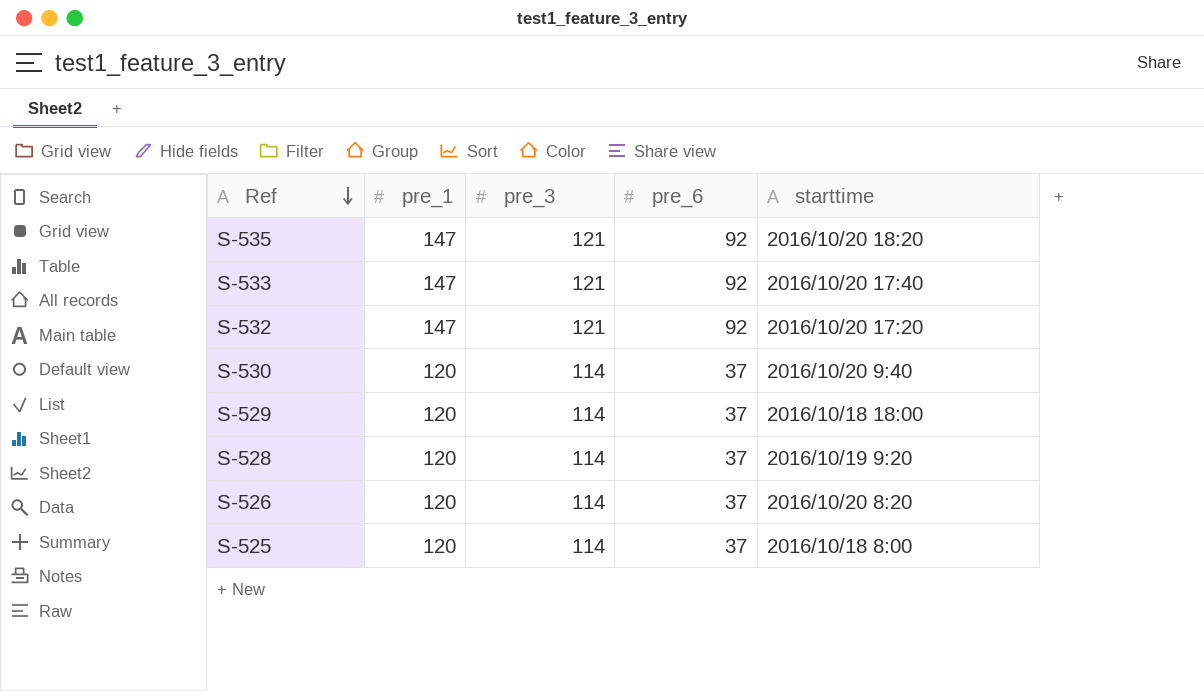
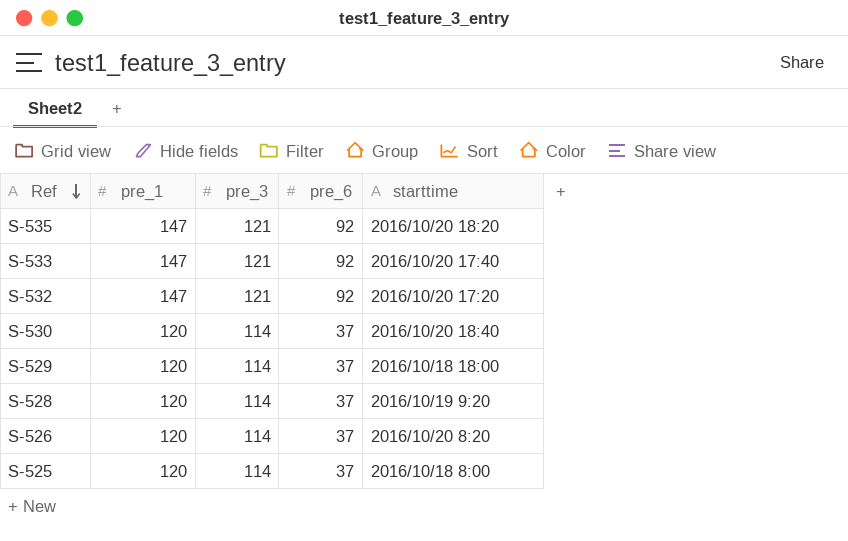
S-530 | starttime: 2016/10/20 9:40 -> 2016/10/20 18:40

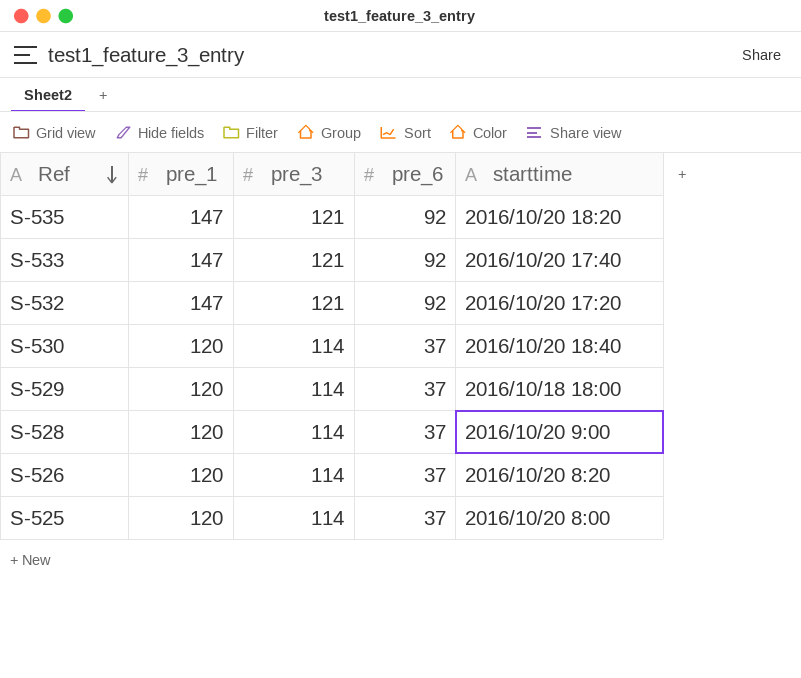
S-528 | starttime: 2016/10/19 9:20 -> 2016/10/20 9:00
S-525 | starttime: 2016/10/18 8:00 -> 2016/10/20 8:00

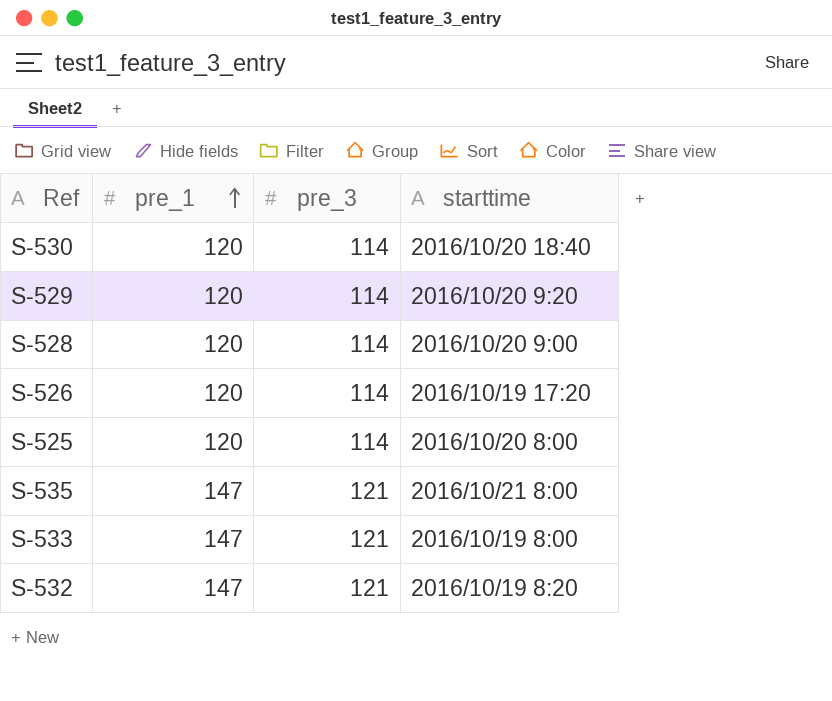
row order: Ref descending -> pre_1 ascending
column pre_6 | position: 4 -> none
S-529 | starttime: 2016/10/18 18:00 -> 2016/10/20 9:20
S-526 | starttime: 2016/10/20 8:20 -> 2016/10/19 17:20
S-535 | starttime: 2016/10/20 18:20 -> 2016/10/21 8:00
S-533 | starttime: 2016/10/20 17:40 -> 2016/10/19 8:00
S-532 | starttime: 2016/10/20 17:20 -> 2016/10/19 8:20

